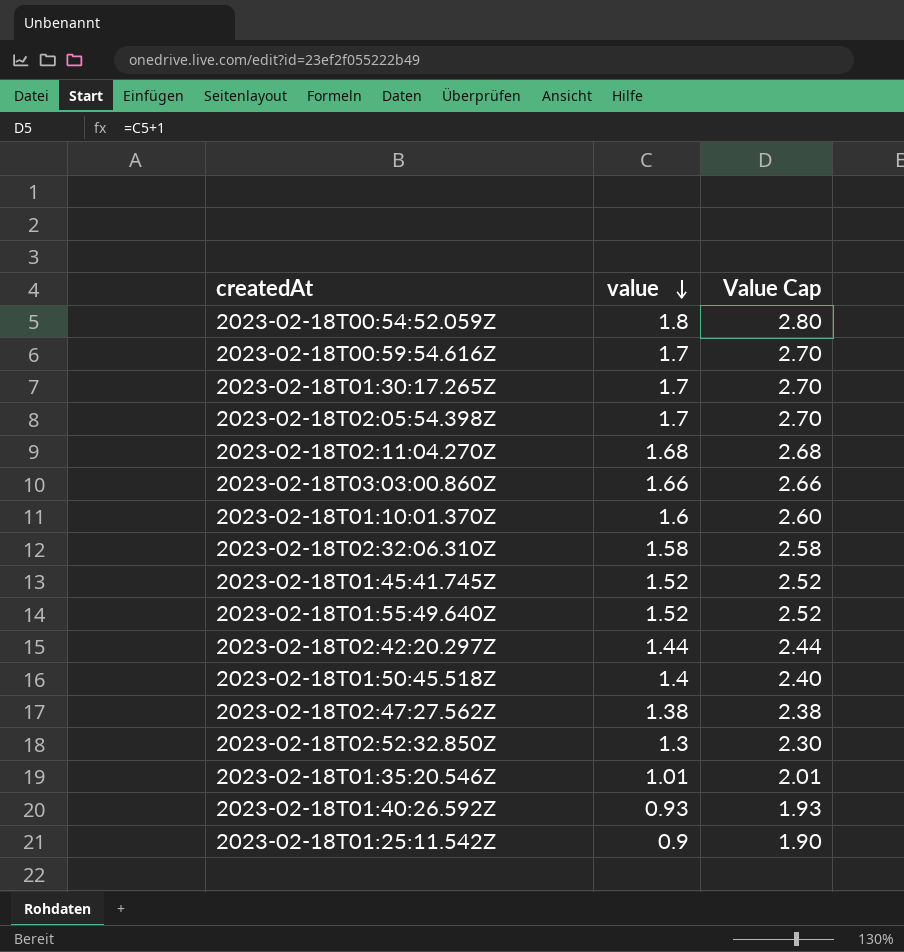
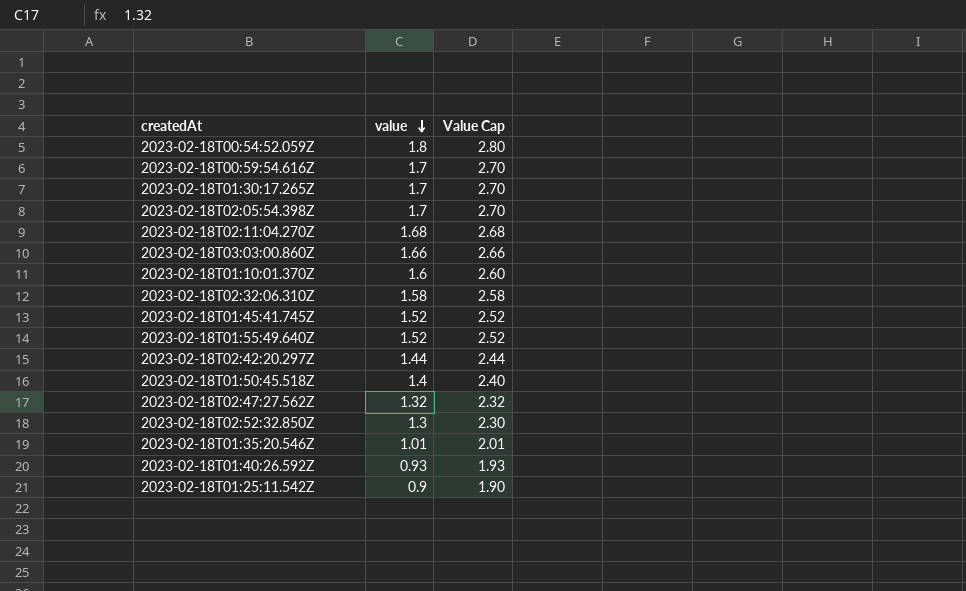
2023-02-18T02:47:27.562Z | value: 1.38 -> 1.32
2023-02-18T02:47:27.562Z | Value Cap: 2.38 -> 2.32

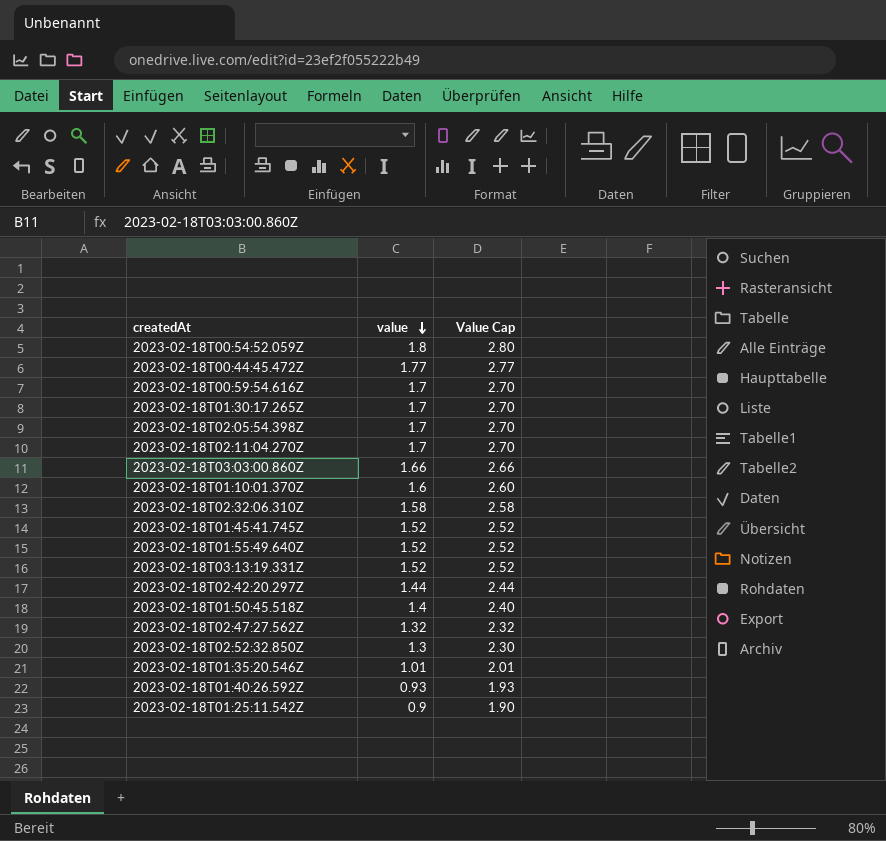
row 2023-02-18T00:44:45.472Z: none -> 1.77 | 2.77
2023-02-18T02:11:04.270Z | value: 1.68 -> 1.7
2023-02-18T02:11:04.270Z | Value Cap: 2.68 -> 2.70
row 2023-02-18T03:13:19.331Z: none -> 1.52 | 2.52

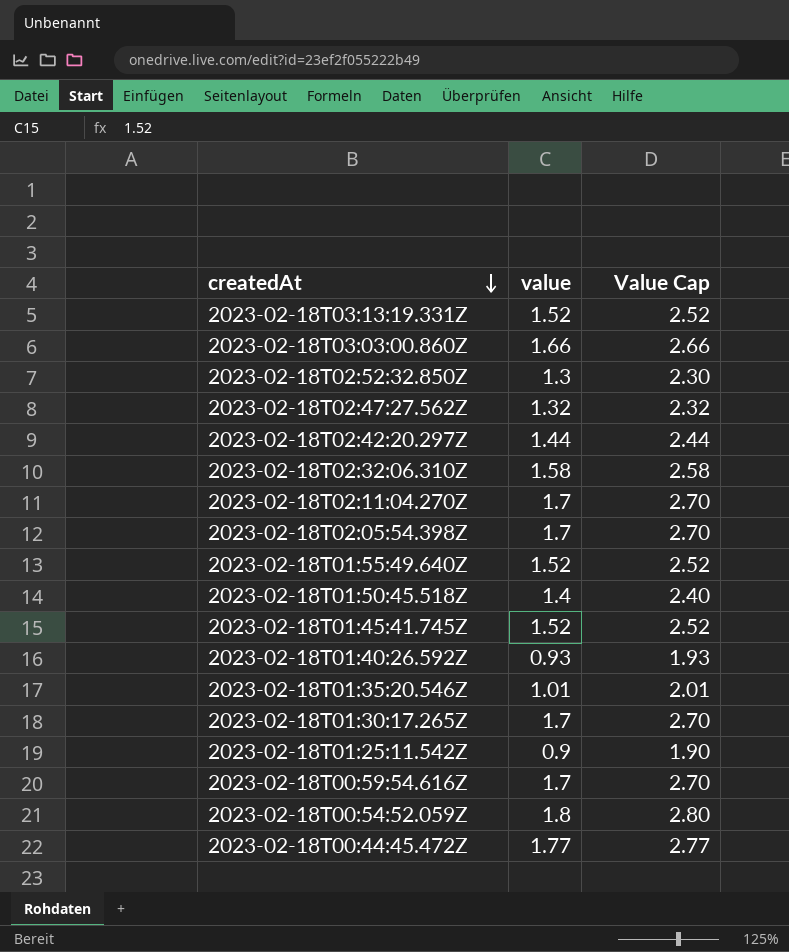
row order: value descending -> createdAt descending
row 2023-02-18T01:10:01.370Z: 1.6 | 2.60 -> none

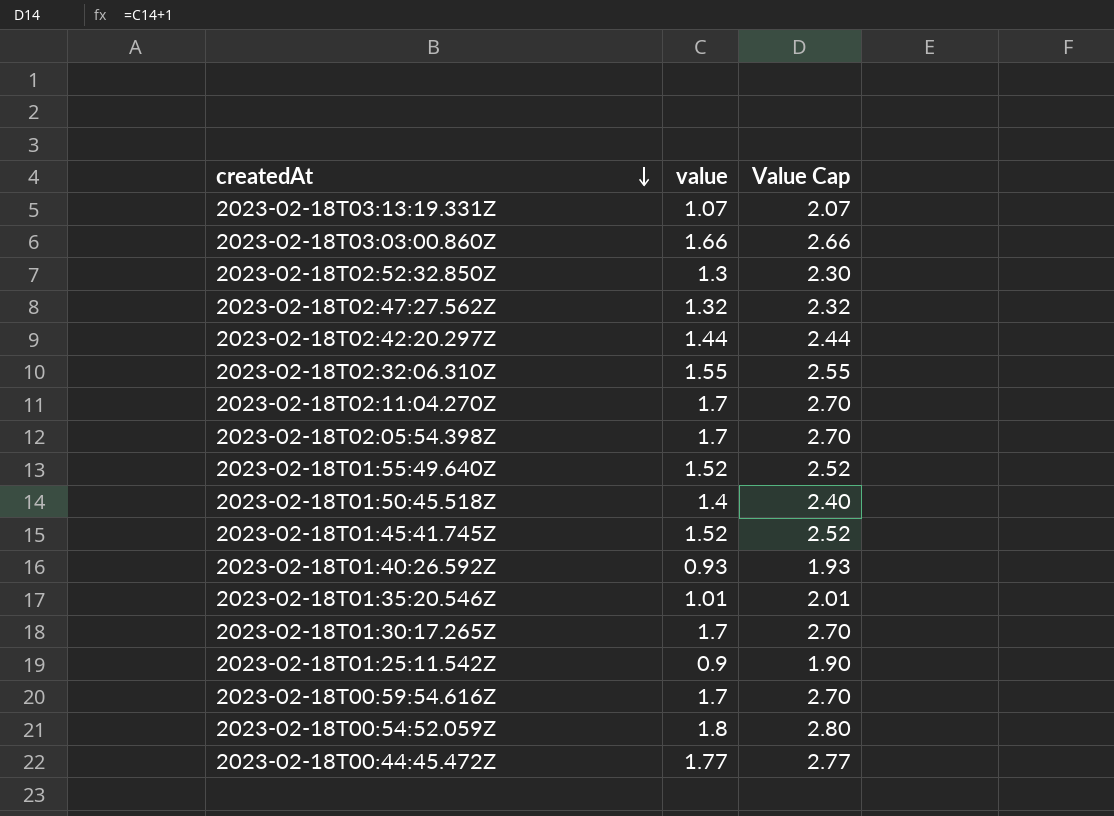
2023-02-18T03:13:19.331Z | value: 1.52 -> 1.07
2023-02-18T03:13:19.331Z | Value Cap: 2.52 -> 2.07
2023-02-18T02:32:06.310Z | value: 1.58 -> 1.55
2023-02-18T02:32:06.310Z | Value Cap: 2.58 -> 2.55

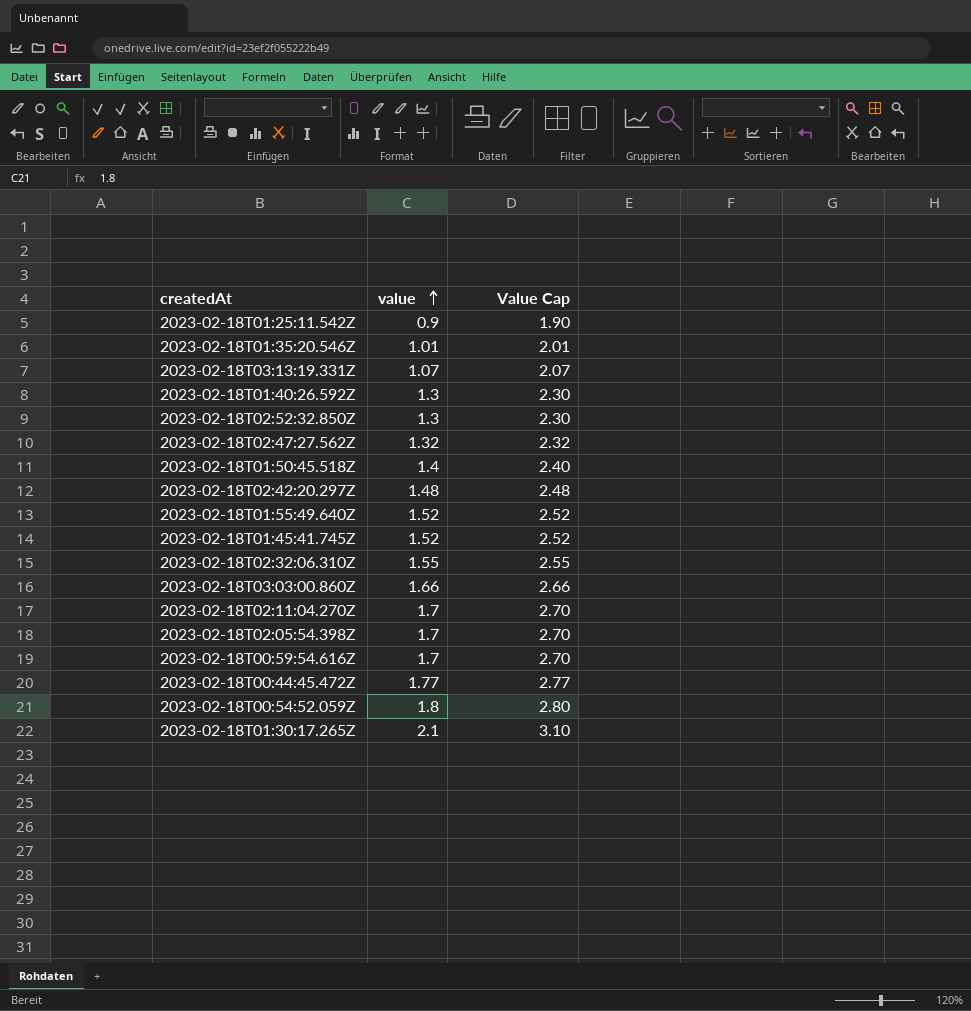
row order: createdAt descending -> value ascending
2023-02-18T01:40:26.592Z | value: 0.93 -> 1.3
2023-02-18T01:40:26.592Z | Value Cap: 1.93 -> 2.30
2023-02-18T02:42:20.297Z | value: 1.44 -> 1.48
2023-02-18T02:42:20.297Z | Value Cap: 2.44 -> 2.48
2023-02-18T01:30:17.265Z | value: 1.7 -> 2.1
2023-02-18T01:30:17.265Z | Value Cap: 2.70 -> 3.10

